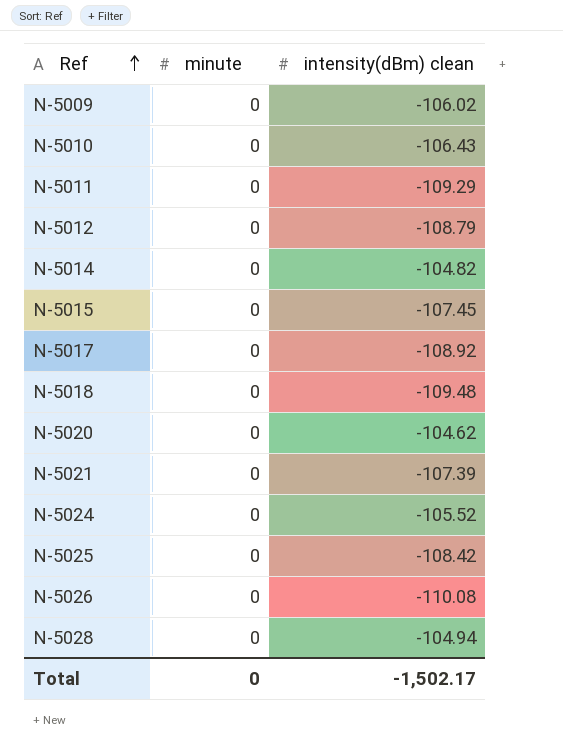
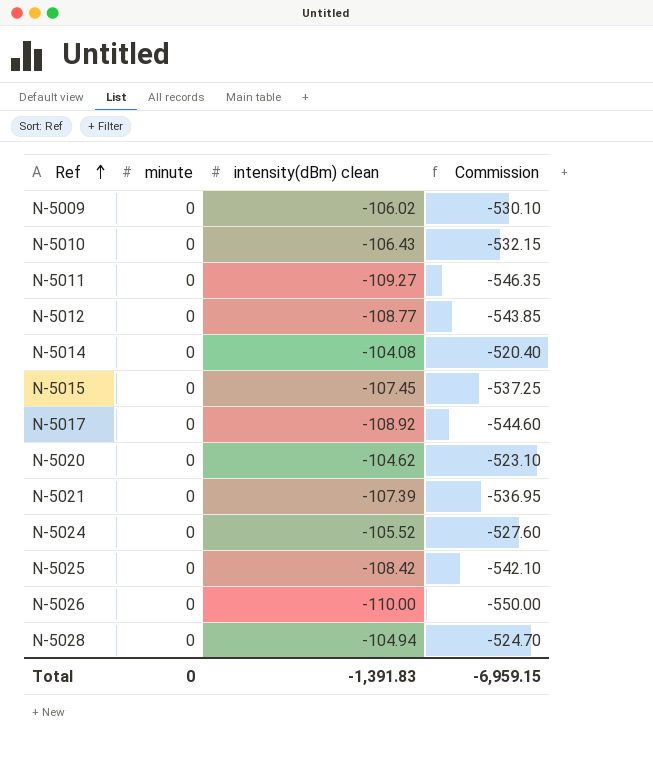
column Commission | formula: none -> [intensity(dBm) clean] * 5
row N-5018: 0 | -109.48 -> none
N-5011 | intensity(dBm) clean: -109.29 -> -109.27
N-5012 | intensity(dBm) clean: -108.79 -> -108.77
N-5014 | intensity(dBm) clean: -104.82 -> -104.08
N-5026 | intensity(dBm) clean: -110.08 -> -110.00
Total | intensity(dBm) clean: -1,502.17 -> -1,391.83

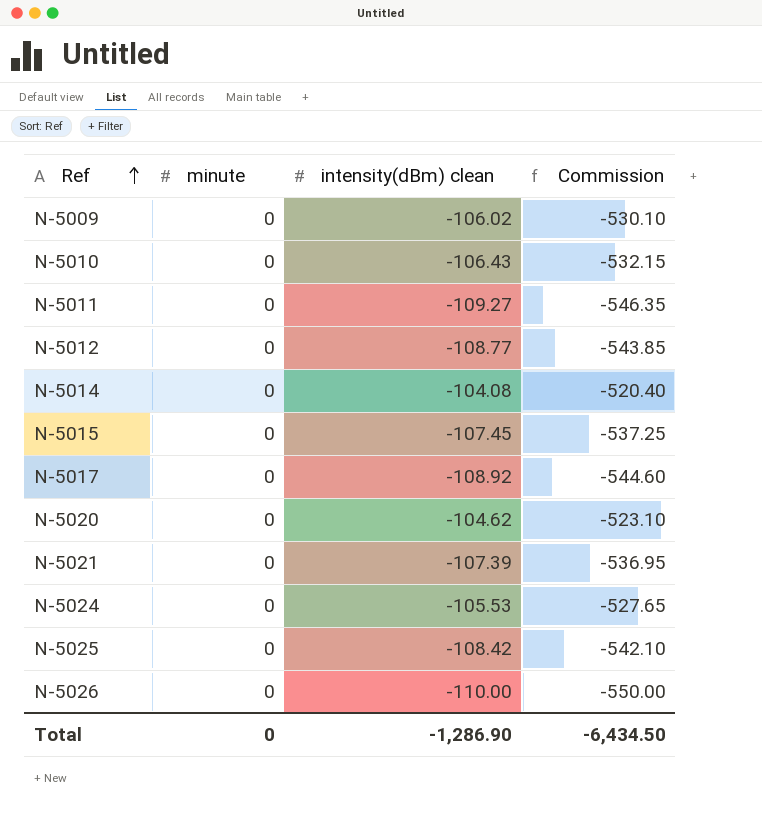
row N-5028: 0 | -104.94 | -524.70 -> none
N-5024 | intensity(dBm) clean: -105.52 -> -105.53
N-5024 | Commission: -527.60 -> -527.65
Total | intensity(dBm) clean: -1,391.83 -> -1,286.90
Total | Commission: -6,959.15 -> -6,434.50

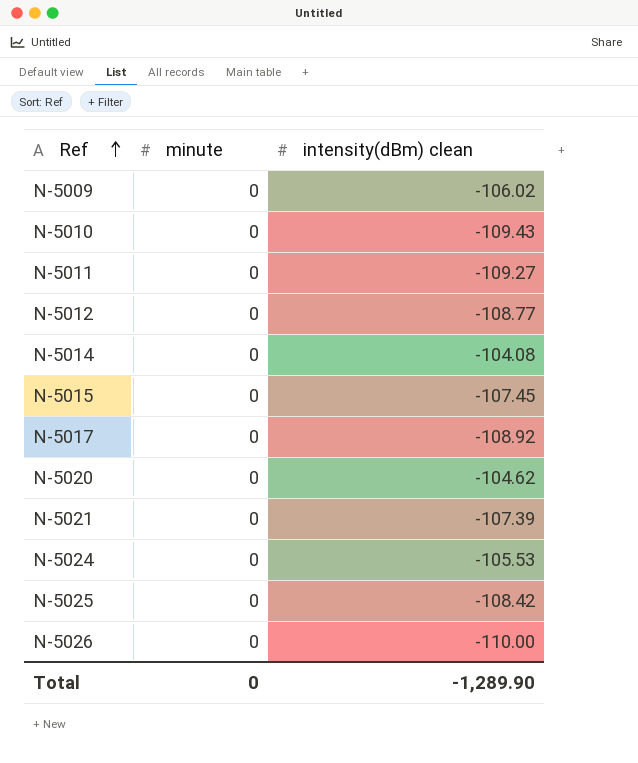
column Commission | formula: [intensity(dBm) clean] * 5 -> none
N-5010 | intensity(dBm) clean: -106.43 -> -109.43
Total | intensity(dBm) clean: -1,286.90 -> -1,289.90

